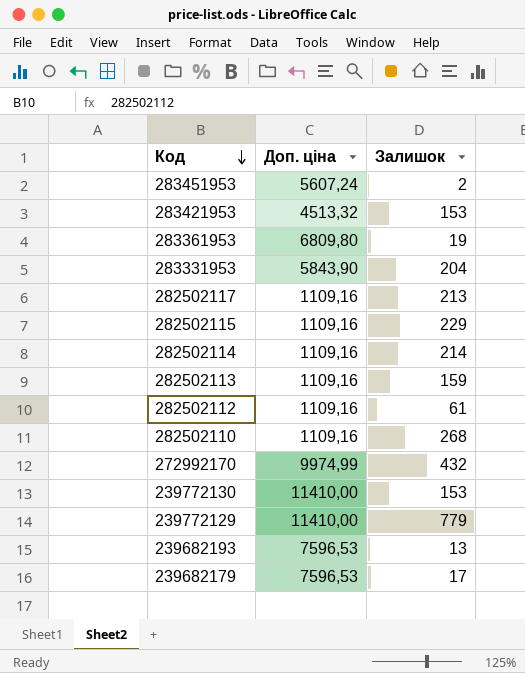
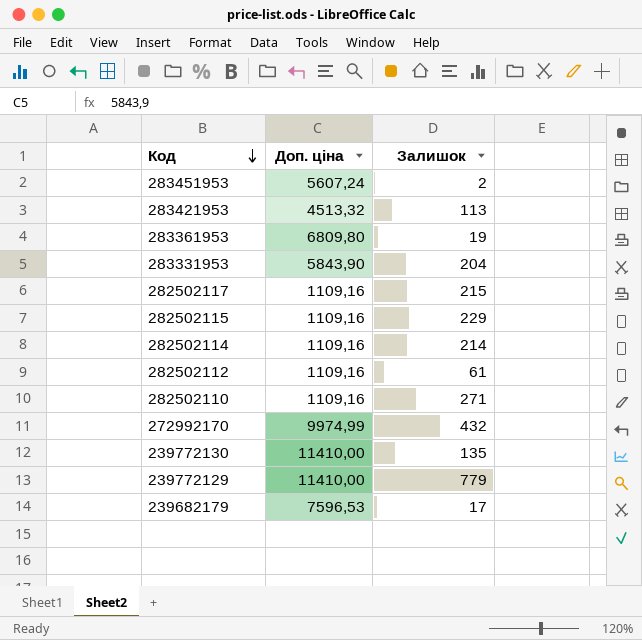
row 282502113: 1109,16 | 159 -> none
row 239682193: 7596,53 | 13 -> none
283421953 | Залишок: 153 -> 113
282502117 | Залишок: 213 -> 215
282502110 | Залишок: 268 -> 271
239772130 | Залишок: 153 -> 135

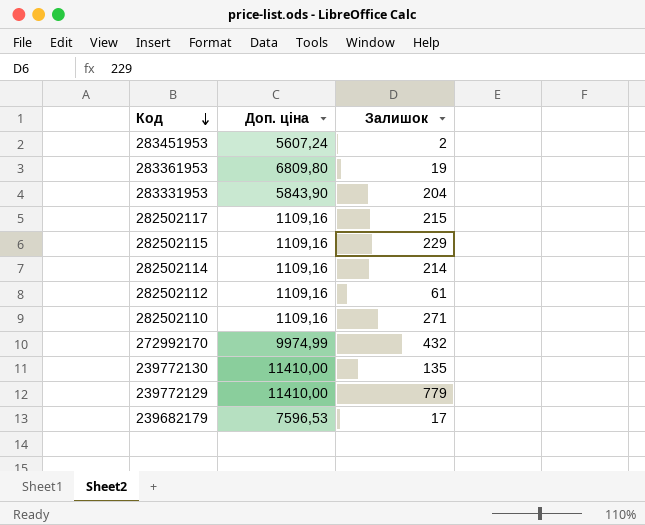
row 283421953: 4513,32 | 113 -> none

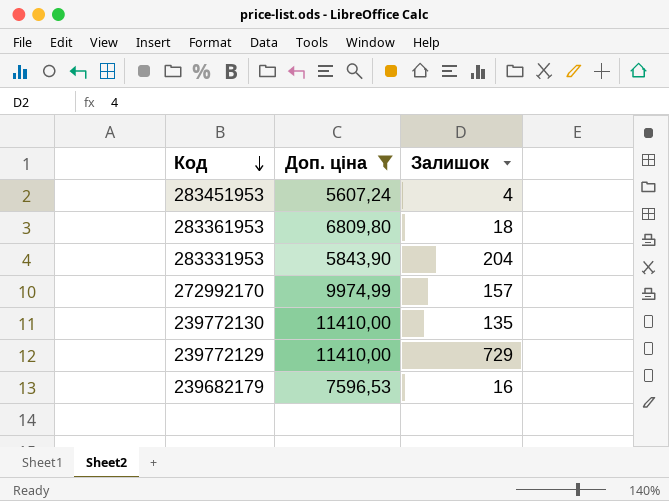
filter: none -> Доп. ціна != 1109,16
283451953 | Залишок: 2 -> 4
283361953 | Залишок: 19 -> 18
272992170 | Залишок: 432 -> 157
239772129 | Залишок: 779 -> 729
239682179 | Залишок: 17 -> 16

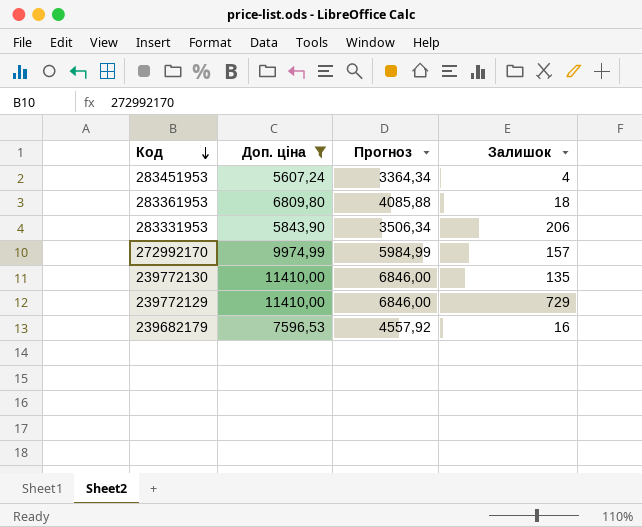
column Прогноз | formula: none -> [Доп. ціна] * 0,6
283331953 | Залишок: 204 -> 206

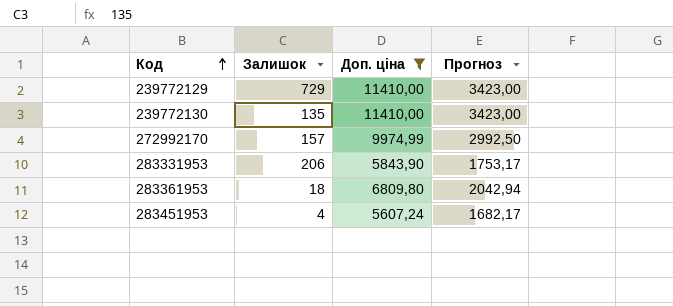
row order: Код descending -> Код ascending
column Залишок | position: 4 -> 2
column Прогноз | formula: [Доп. ціна] * 0,6 -> [Доп. ціна] * 0,3
row 239682179: 7596,53 | 4557,92 | 16 -> none

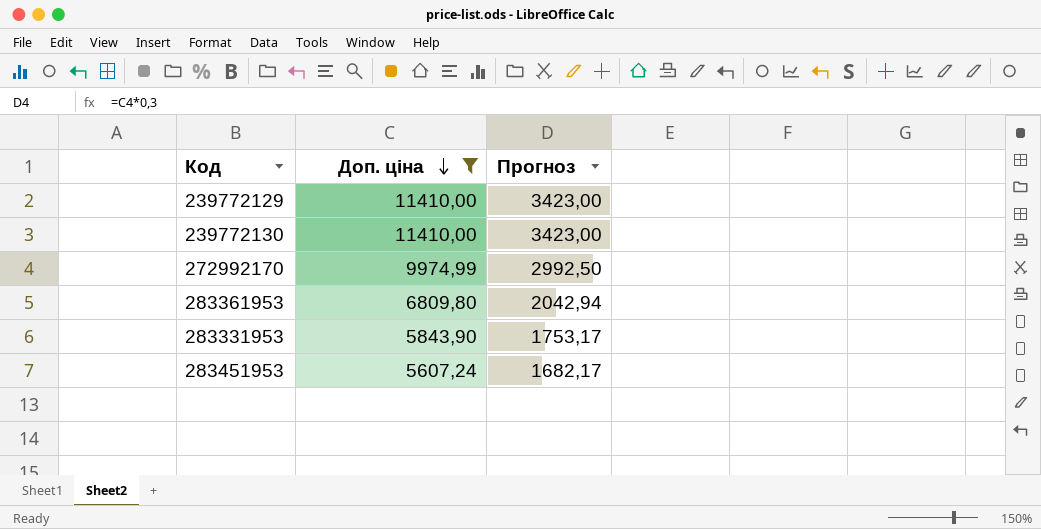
row order: Код ascending -> Доп. ціна descending
column Залишок | position: 2 -> none

